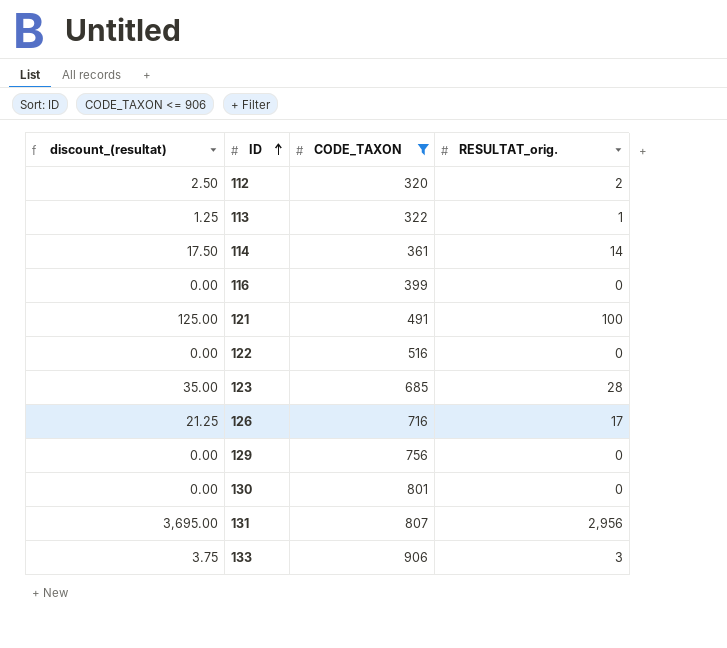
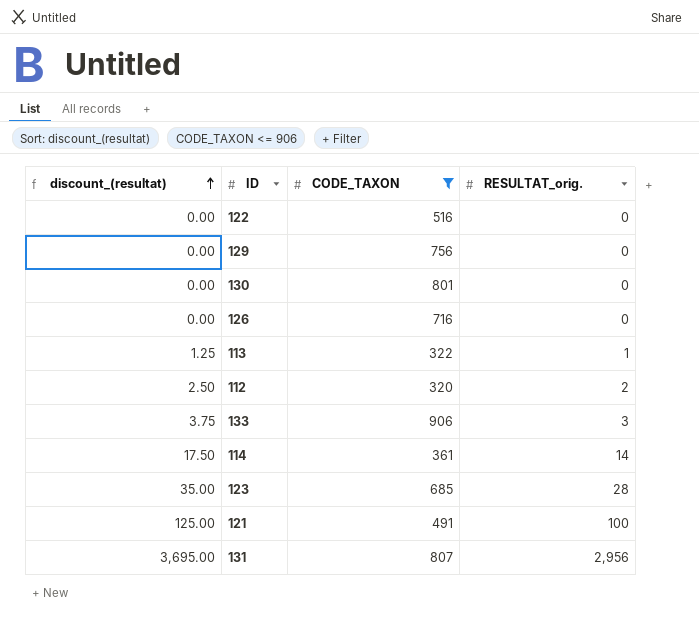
row order: ID ascending -> discount_(resultat) ascending
row 116: 0.00 | 399 | 0 -> none
126 | discount_(resultat): 21.25 -> 0.00
126 | RESULTAT_orig.: 17 -> 0

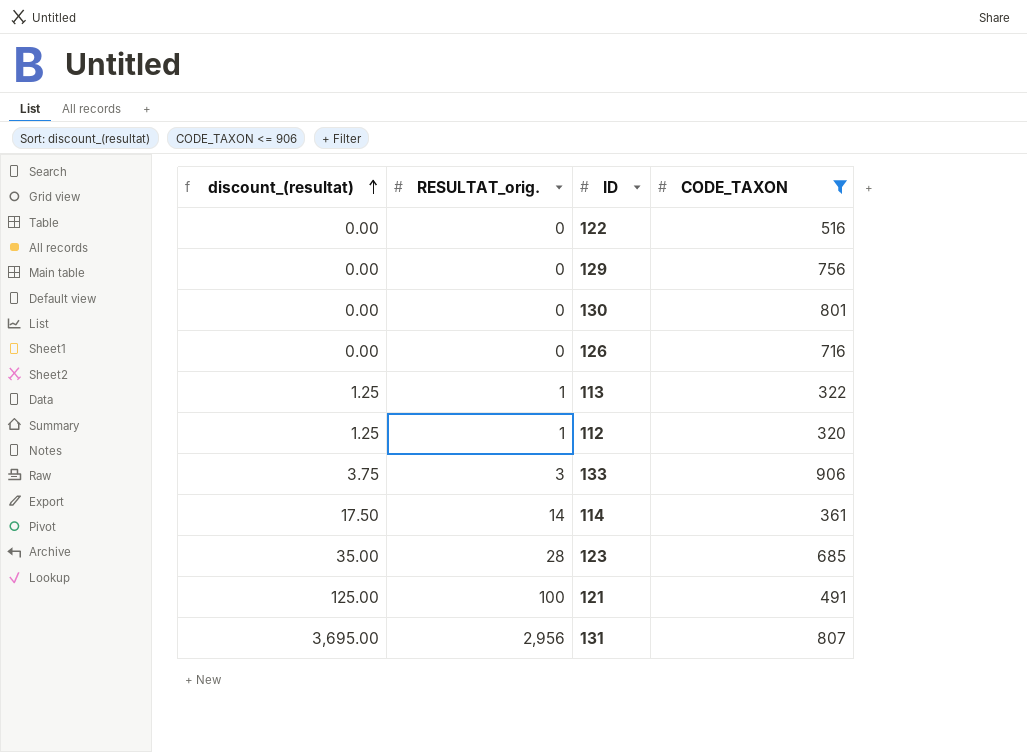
column RESULTAT_orig. | position: 4 -> 2
112 | discount_(resultat): 2.50 -> 1.25
112 | RESULTAT_orig.: 2 -> 1

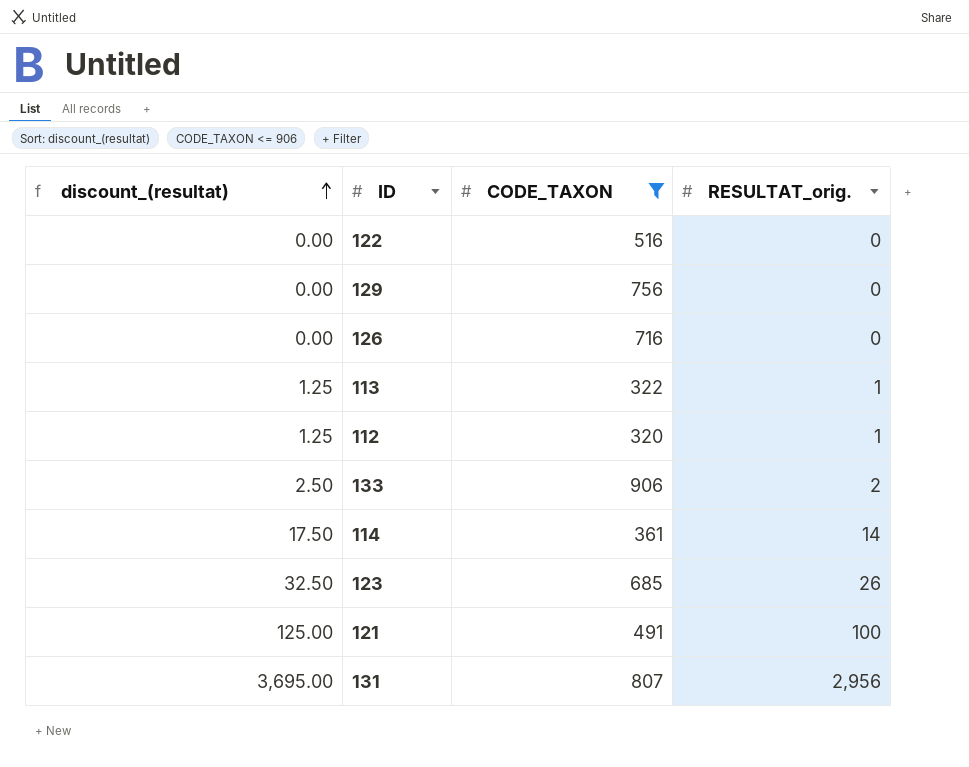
column RESULTAT_orig. | position: 2 -> 4
row 130: 0.00 | 0 | 801 -> none
133 | discount_(resultat): 3.75 -> 2.50
133 | RESULTAT_orig.: 3 -> 2
123 | discount_(resultat): 35.00 -> 32.50
123 | RESULTAT_orig.: 28 -> 26

